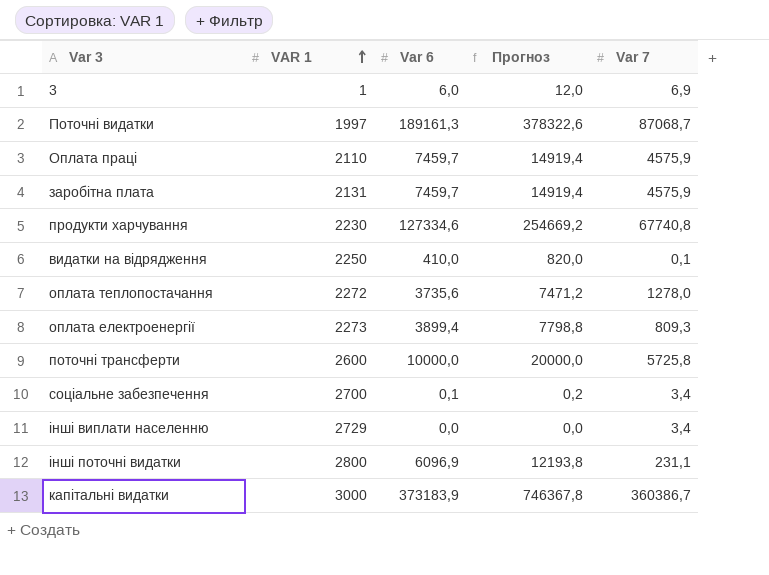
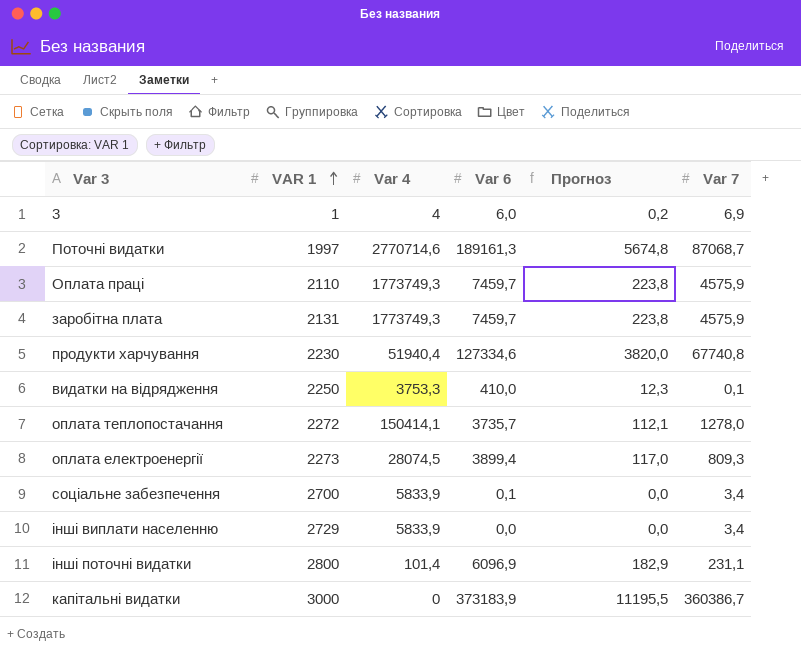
column Var 4 | position: none -> 3
column Прогноз | formula: [Var 6] * 2 -> [Var 6] * 0,03
row поточні трансферти: 2600 | 10000,0 | 20000,0 | 5725,8 -> none
оплата теплопостачання | Var 6: 3735,6 -> 3735,7

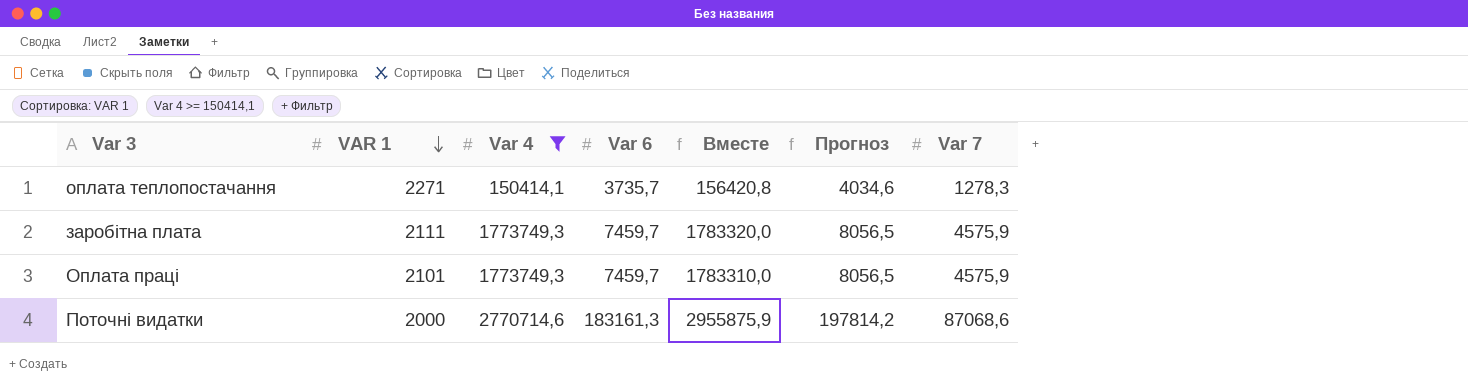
filter: none -> Var 4 >= 150414,1
row order: VAR 1 ascending -> VAR 1 descending
column Вместе | formula: none -> [VAR 1] + [Var 4] + [Var 6]
column Прогноз | formula: [Var 6] * 0,03 -> [Var 6] * 1,08
оплата теплопостачання | VAR 1: 2272 -> 2271
оплата теплопостачання | Var 7: 1278,0 -> 1278,3
заробітна плата | VAR 1: 2131 -> 2111
Оплата праці | VAR 1: 2110 -> 2101
Поточні видатки | VAR 1: 1997 -> 2000
Поточні видатки | Var 6: 189161,3 -> 183161,3
Поточні видатки | Var 7: 87068,7 -> 87068,6

